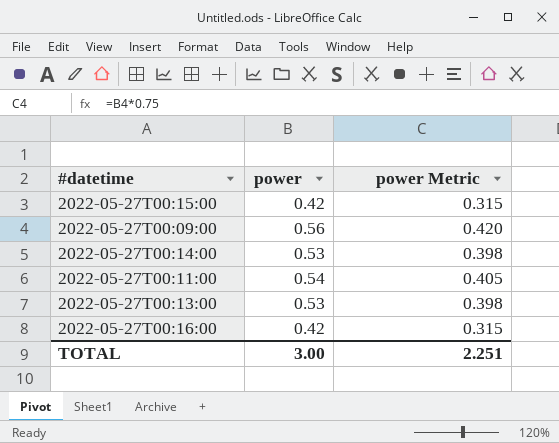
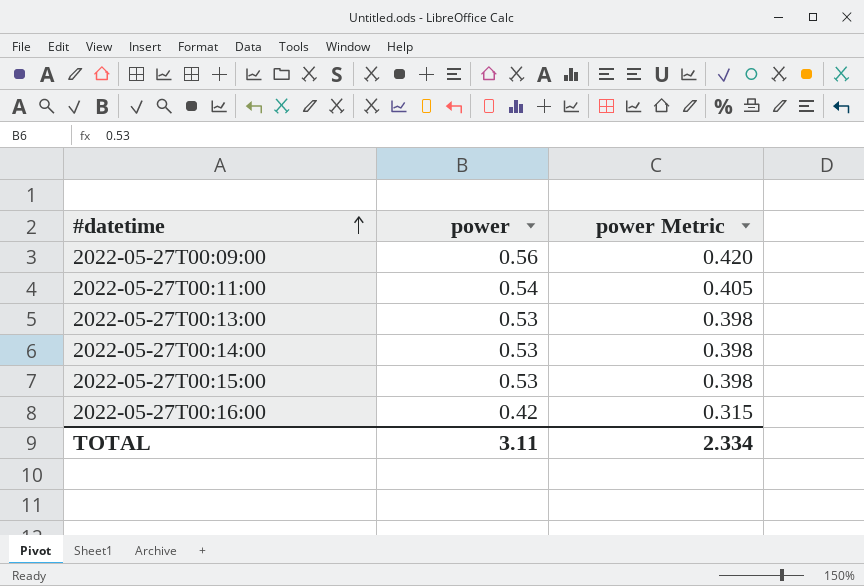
row order: none -> #datetime ascending
2022-05-27T00:15:00 | power: 0.42 -> 0.53
2022-05-27T00:15:00 | power Metric: 0.315 -> 0.398
TOTAL | power: 3.00 -> 3.11
TOTAL | power Metric: 2.251 -> 2.334

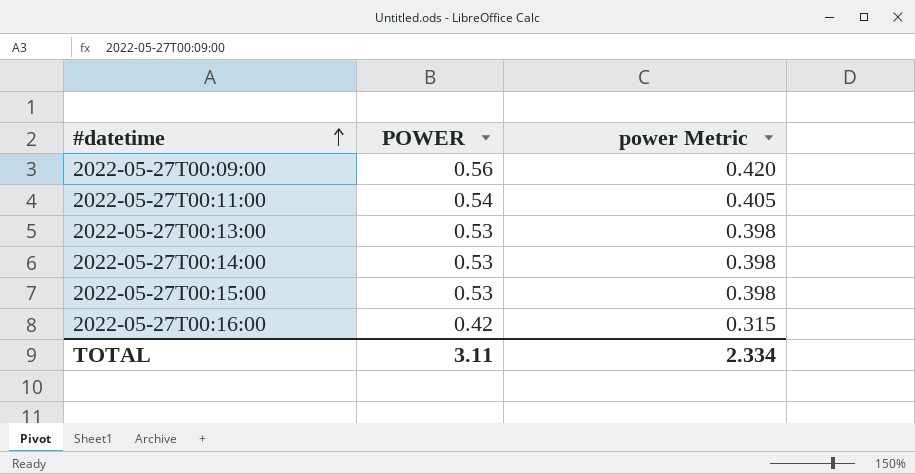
column name: power -> POWER

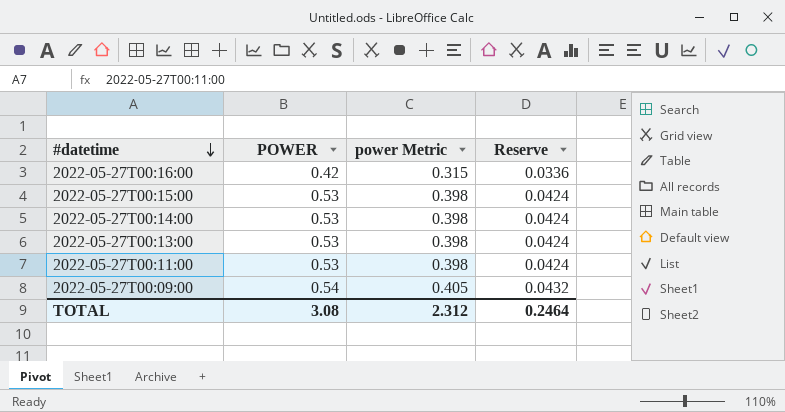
row order: #datetime ascending -> #datetime descending
column Reserve | formula: none -> [POWER] * 0.08
2022-05-27T00:11:00 | POWER: 0.54 -> 0.53
2022-05-27T00:11:00 | power Metric: 0.405 -> 0.398
2022-05-27T00:09:00 | POWER: 0.56 -> 0.54
2022-05-27T00:09:00 | power Metric: 0.420 -> 0.405
TOTAL | POWER: 3.11 -> 3.08
TOTAL | power Metric: 2.334 -> 2.312

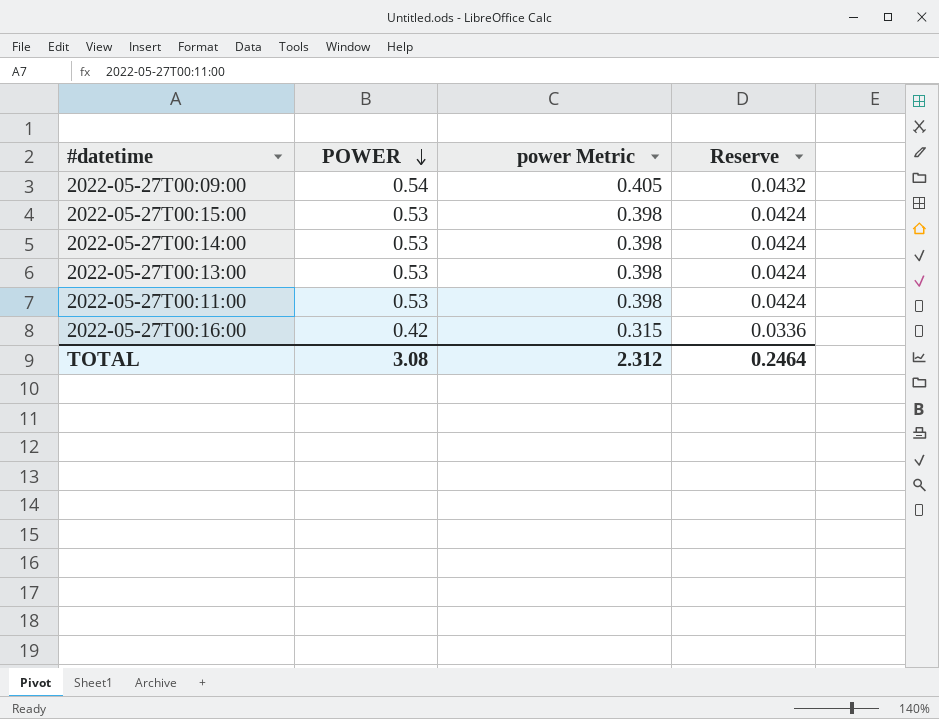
row order: #datetime descending -> POWER descending

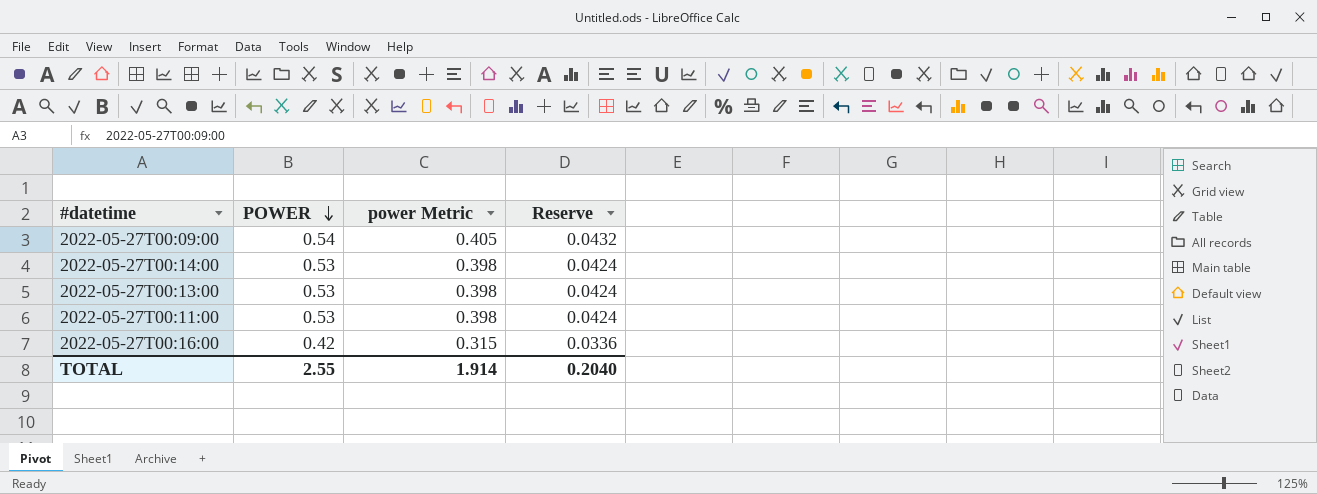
row 2022-05-27T00:15:00: 0.53 | 0.398 | 0.0424 -> none
TOTAL | POWER: 3.08 -> 2.55
TOTAL | power Metric: 2.312 -> 1.914
TOTAL | Reserve: 0.2464 -> 0.2040

